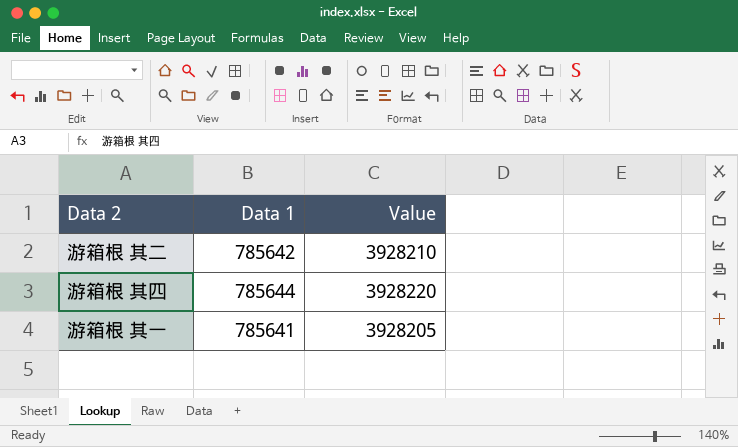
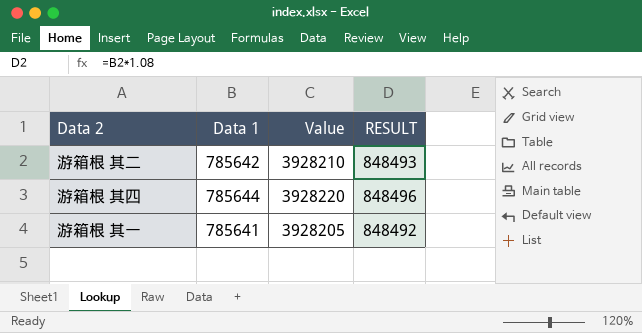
column RESULT | formula: none -> [Data 1] * 1.08

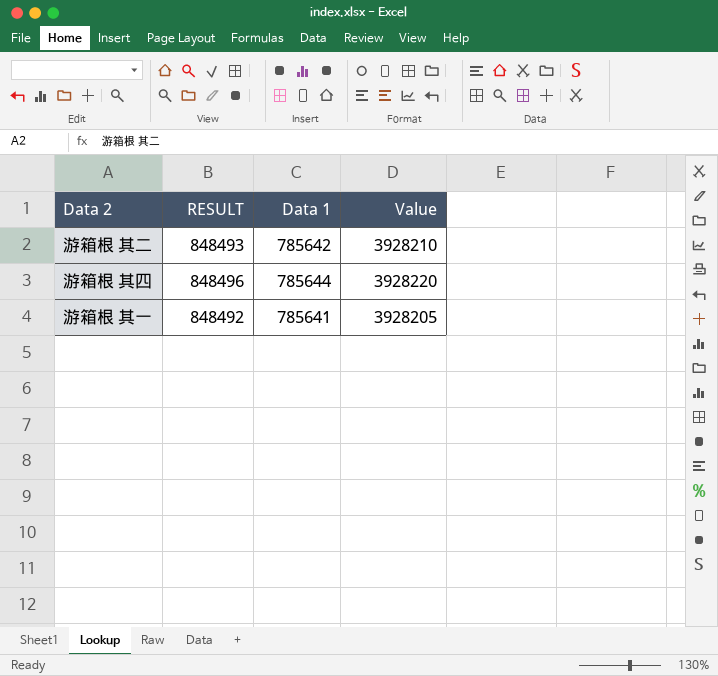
column RESULT | position: 4 -> 2

